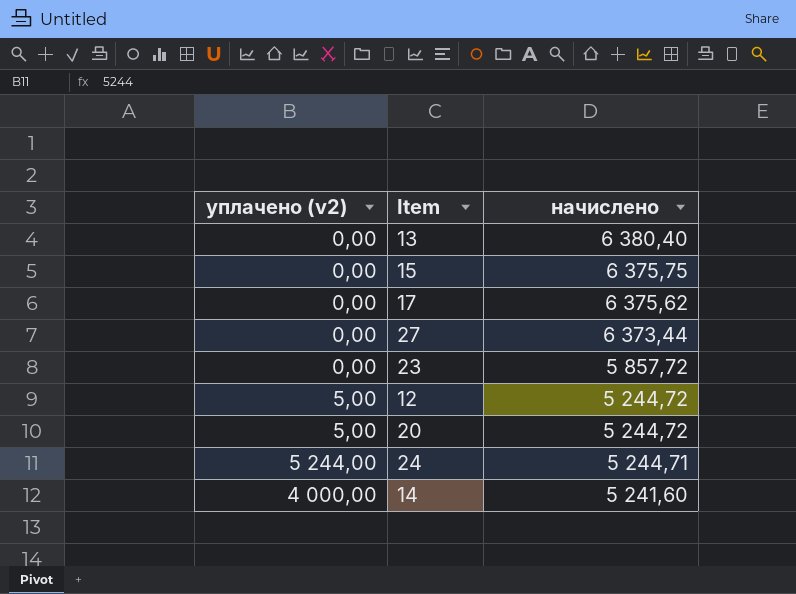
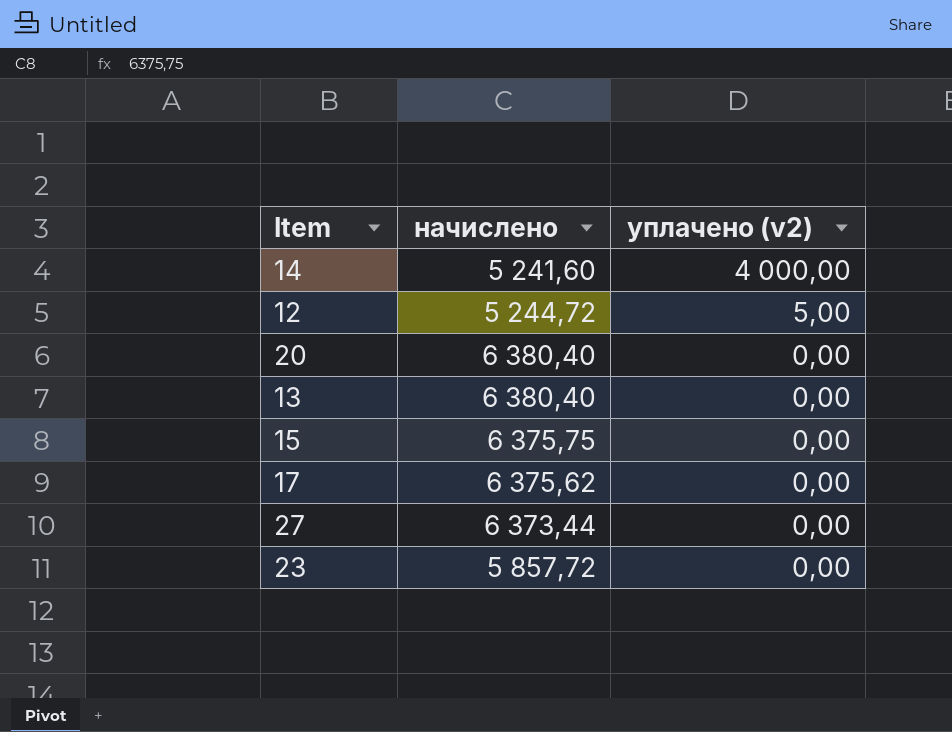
row order: начислено descending -> уплачено (v2) descending
column уплачено (v2) | position: 1 -> 3
row 24: 5 244,00 | 5 244,71 -> none
20 | начислено: 5 244,72 -> 6 380,40
20 | уплачено (v2): 5,00 -> 0,00

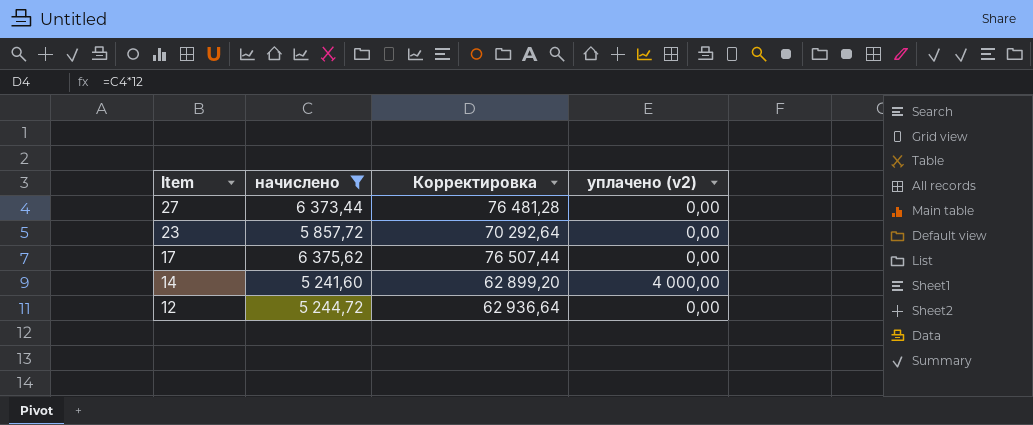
filter: none -> начислено <= 6 375,62
row order: уплачено (v2) descending -> Item descending
column Корректировка | formula: none -> [начислено] * 12
12 | уплачено (v2): 5,00 -> 0,00

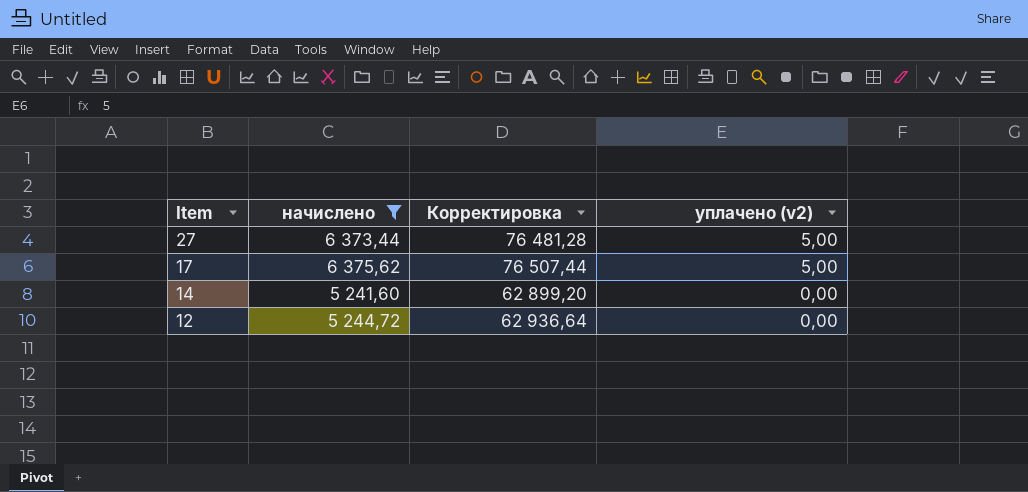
row 23: 5 857,72 | 70 292,64 | 0,00 -> none
27 | уплачено (v2): 0,00 -> 5,00
17 | уплачено (v2): 0,00 -> 5,00
14 | уплачено (v2): 4 000,00 -> 0,00

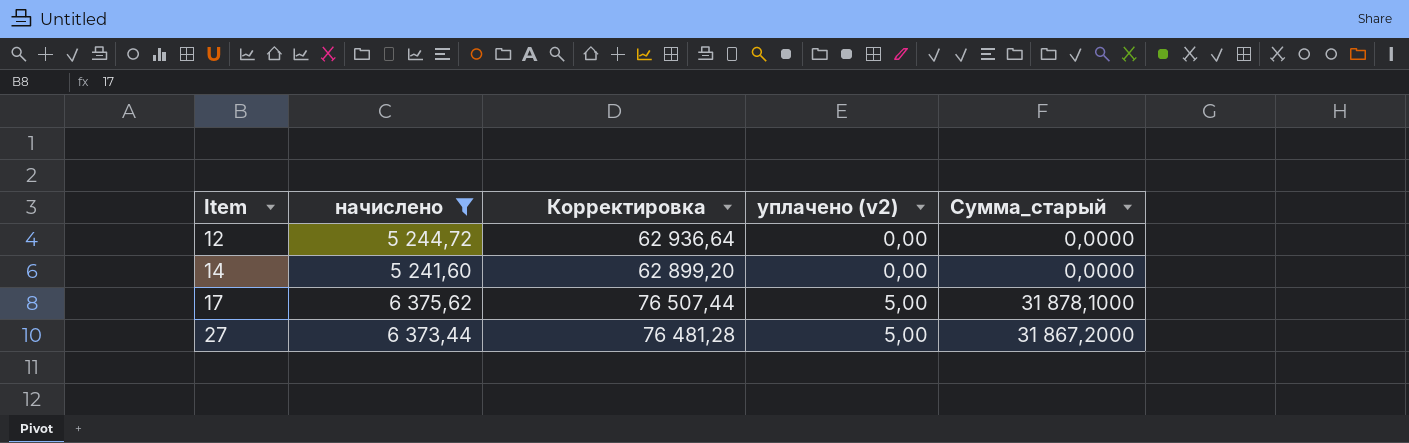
row order: Item descending -> Item ascending
column Сумма_старый | formula: none -> [начислено] * [уплачено (v2)]

